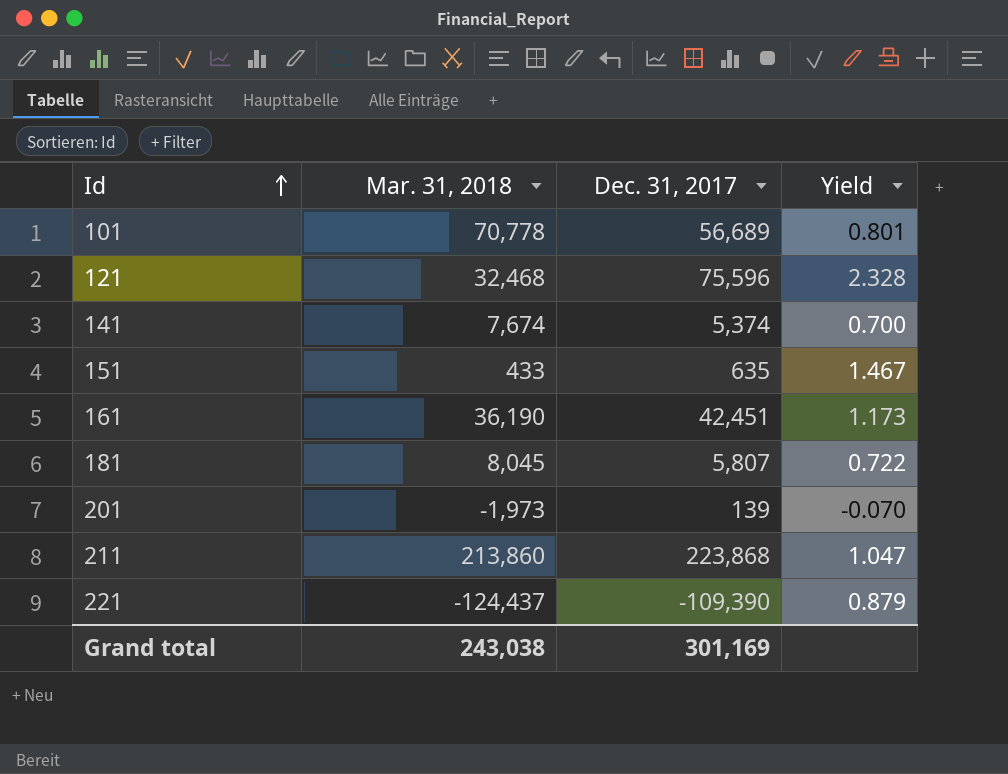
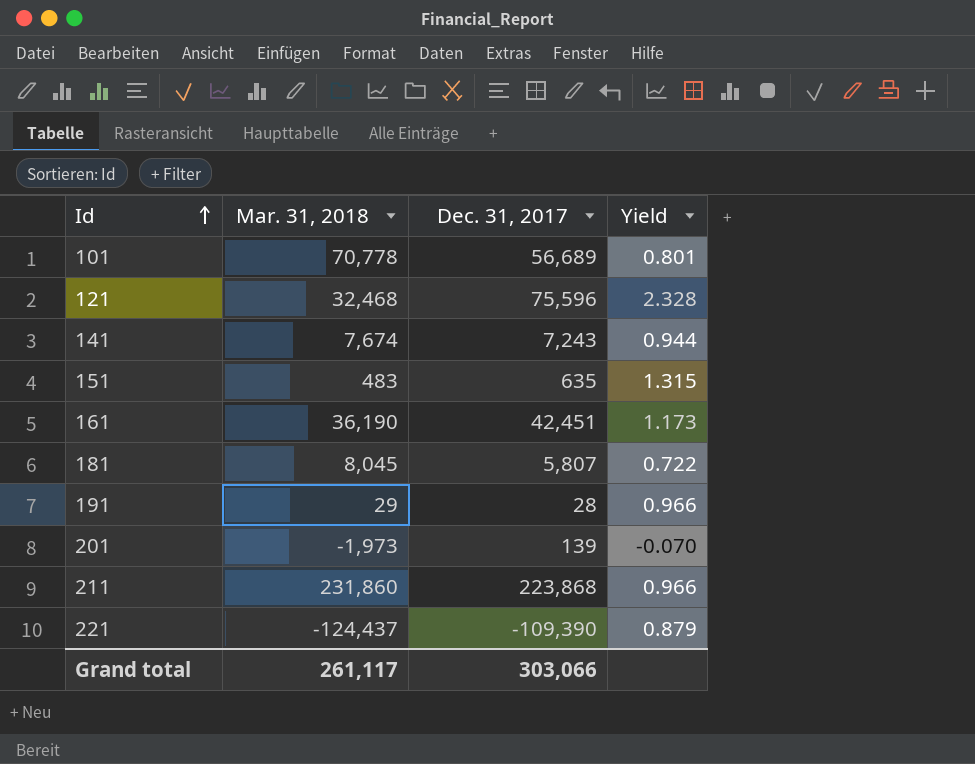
141 | Dec. 31, 2017: 5,374 -> 7,243
141 | Yield: 0.700 -> 0.944
151 | Mar. 31, 2018: 433 -> 483
151 | Yield: 1.467 -> 1.315
row 191: none -> 29 | 28 | 0.966
211 | Mar. 31, 2018: 213,860 -> 231,860
211 | Yield: 1.047 -> 0.966
Grand total | Mar. 31, 2018: 243,038 -> 261,117
Grand total | Dec. 31, 2017: 301,169 -> 303,066

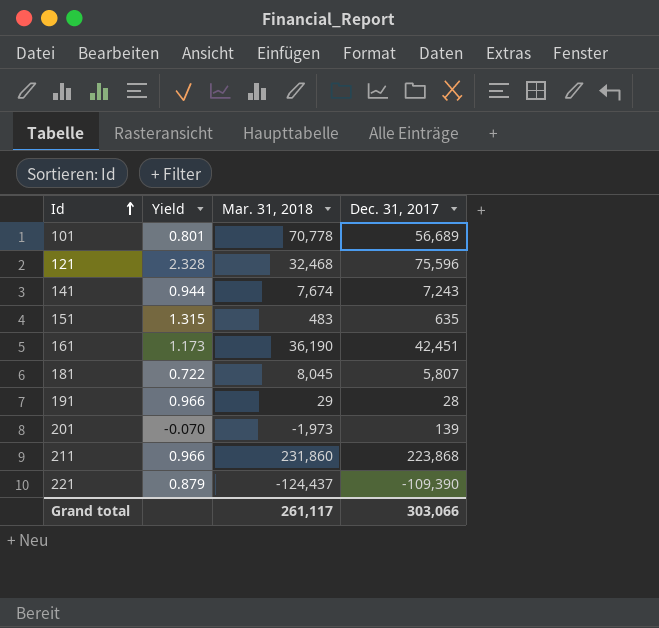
column Yield | position: 4 -> 2

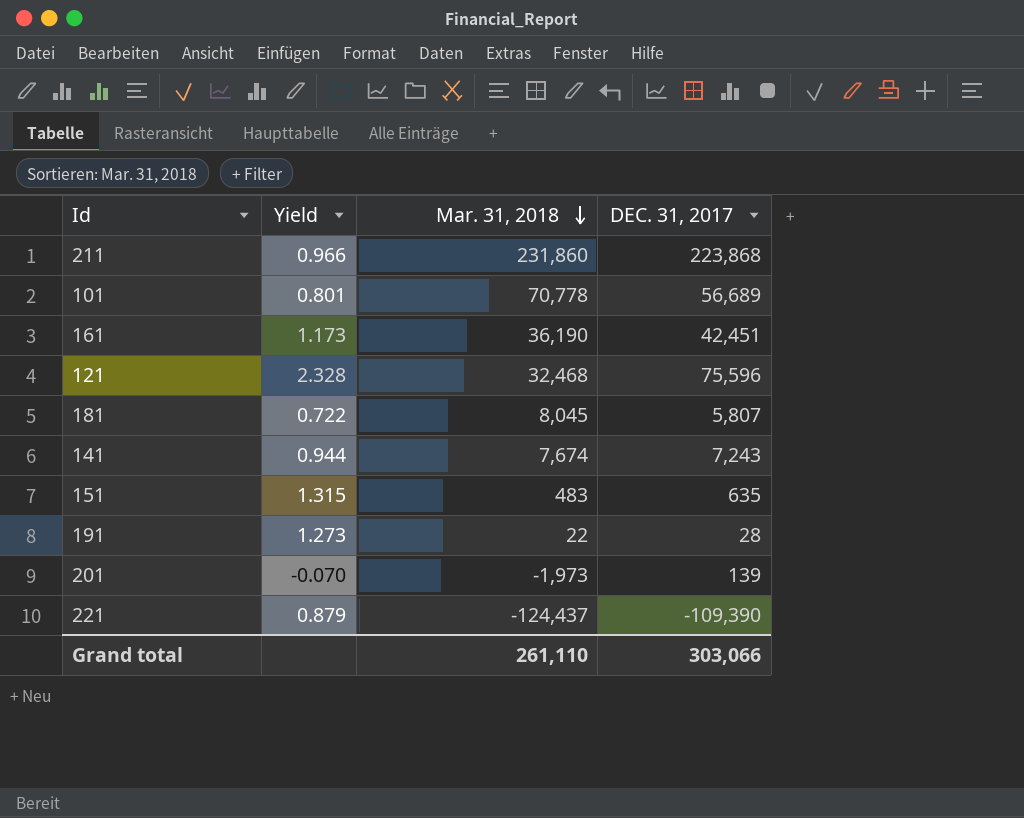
row order: Id ascending -> Mar. 31, 2018 descending
column name: Dec. 31, 2017 -> DEC. 31, 2017
191 | Yield: 0.966 -> 1.273
191 | Mar. 31, 2018: 29 -> 22
Grand total | Mar. 31, 2018: 261,117 -> 261,110

